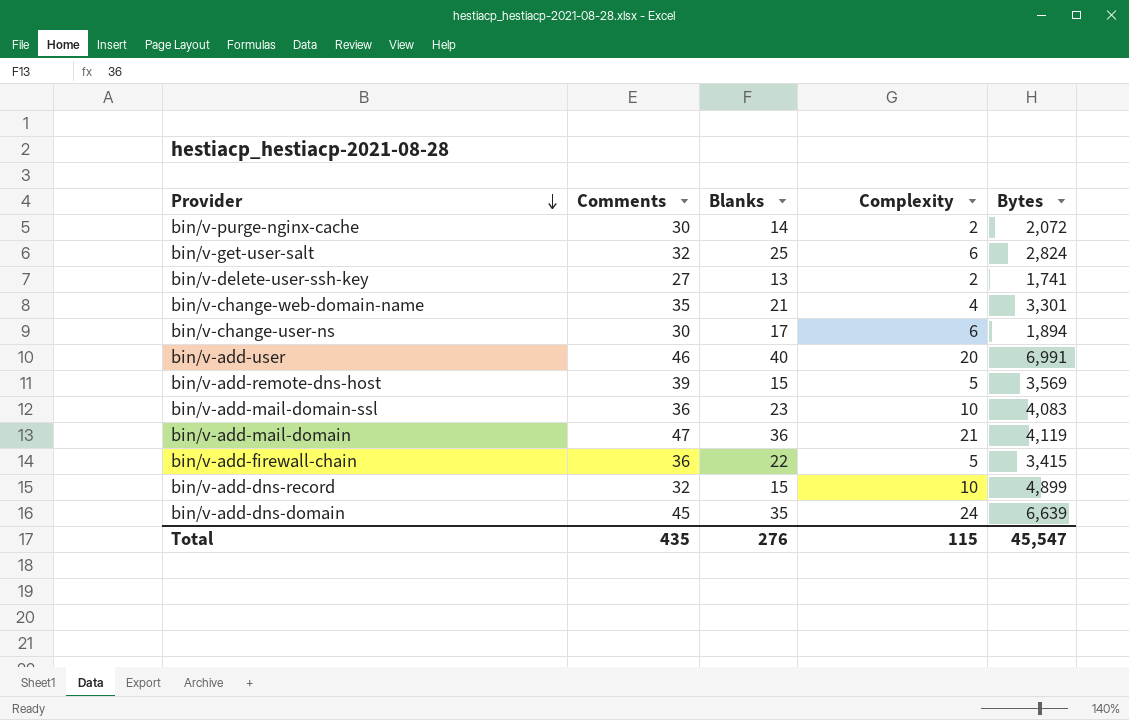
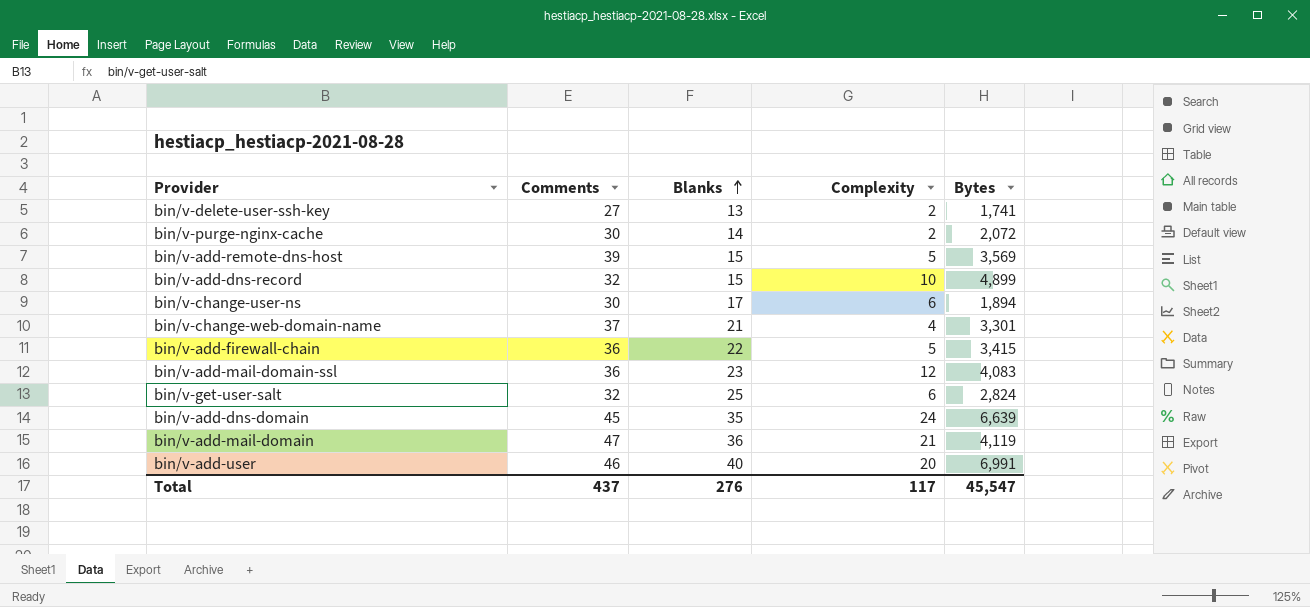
row order: Provider descending -> Blanks ascending
bin/v-change-web-domain-name | Comments: 35 -> 37
bin/v-add-mail-domain-ssl | Complexity: 10 -> 12
Total | Comments: 435 -> 437
Total | Complexity: 115 -> 117

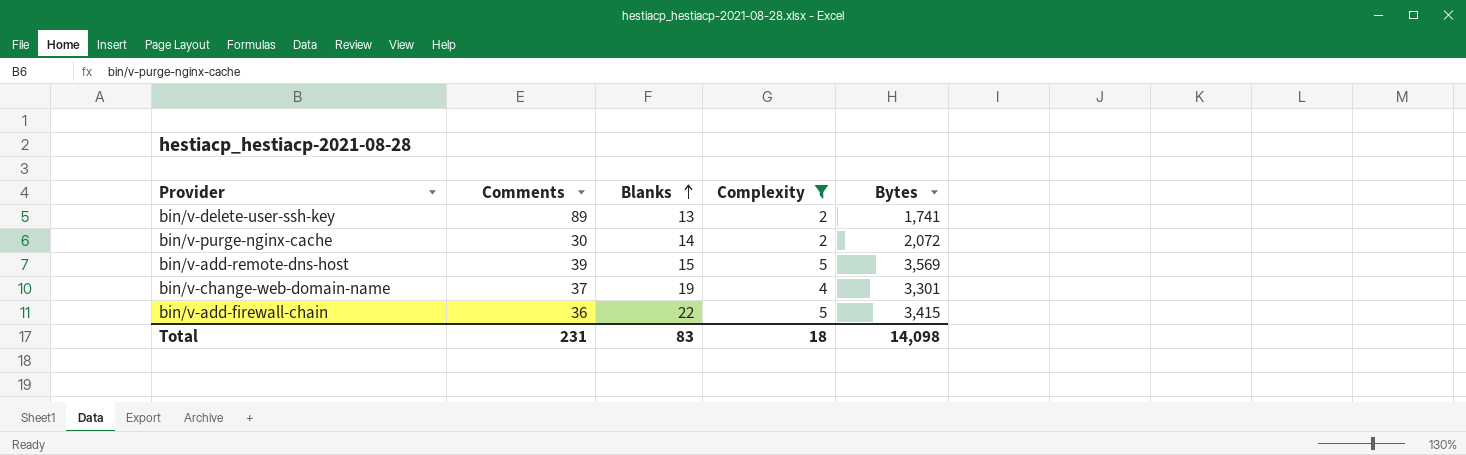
filter: none -> Complexity <= 5
bin/v-delete-user-ssh-key | Comments: 27 -> 89
bin/v-change-web-domain-name | Blanks: 21 -> 19
Total | Comments: 437 -> 231
Total | Blanks: 276 -> 83
Total | Complexity: 117 -> 18
Total | Bytes: 45,547 -> 14,098

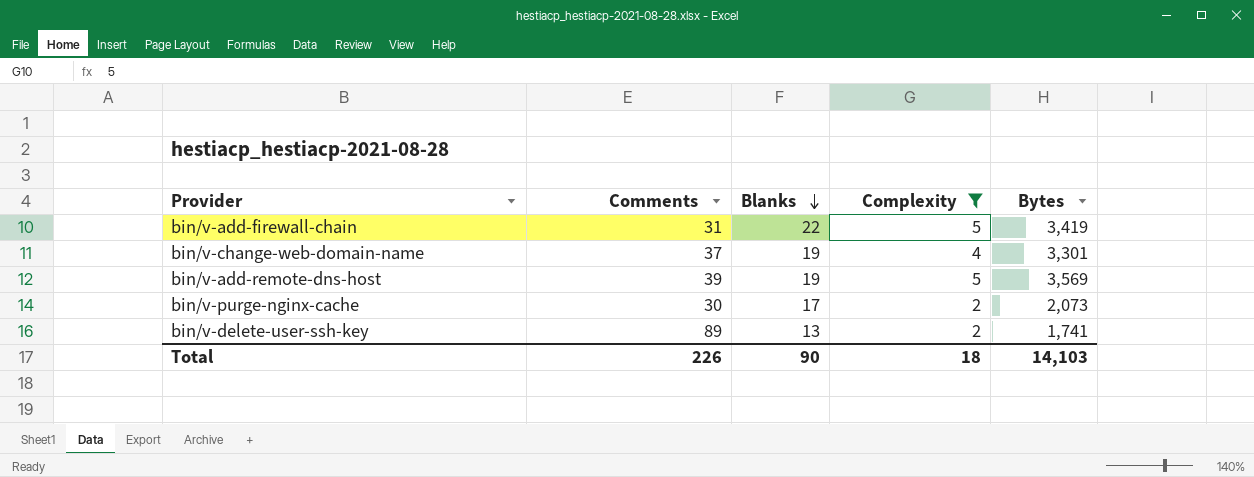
row order: Blanks ascending -> Blanks descending
bin/v-add-firewall-chain | Comments: 36 -> 31
bin/v-add-firewall-chain | Bytes: 3,415 -> 3,419
bin/v-add-remote-dns-host | Blanks: 15 -> 19
bin/v-purge-nginx-cache | Blanks: 14 -> 17
bin/v-purge-nginx-cache | Bytes: 2,072 -> 2,073
Total | Comments: 231 -> 226
Total | Blanks: 83 -> 90
Total | Bytes: 14,098 -> 14,103

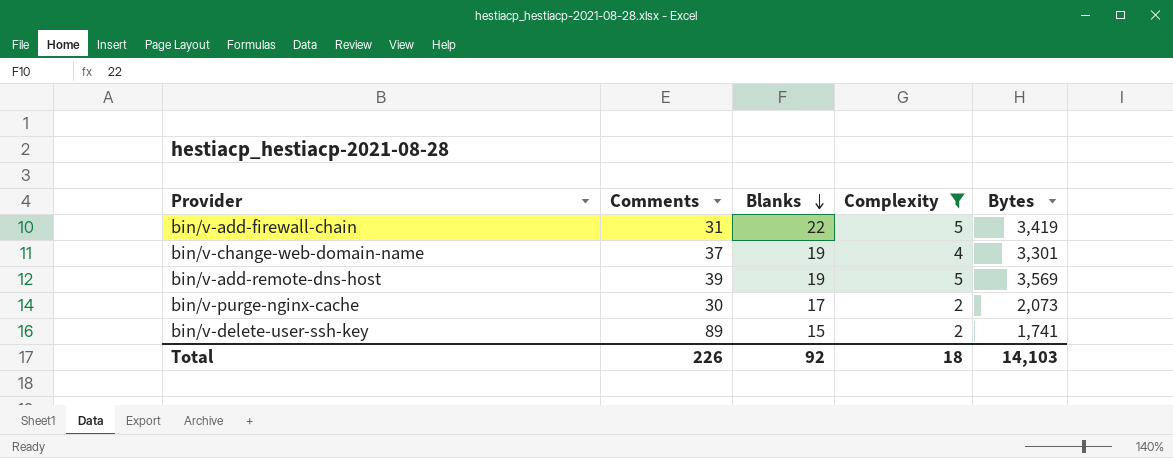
bin/v-delete-user-ssh-key | Blanks: 13 -> 15
Total | Blanks: 90 -> 92

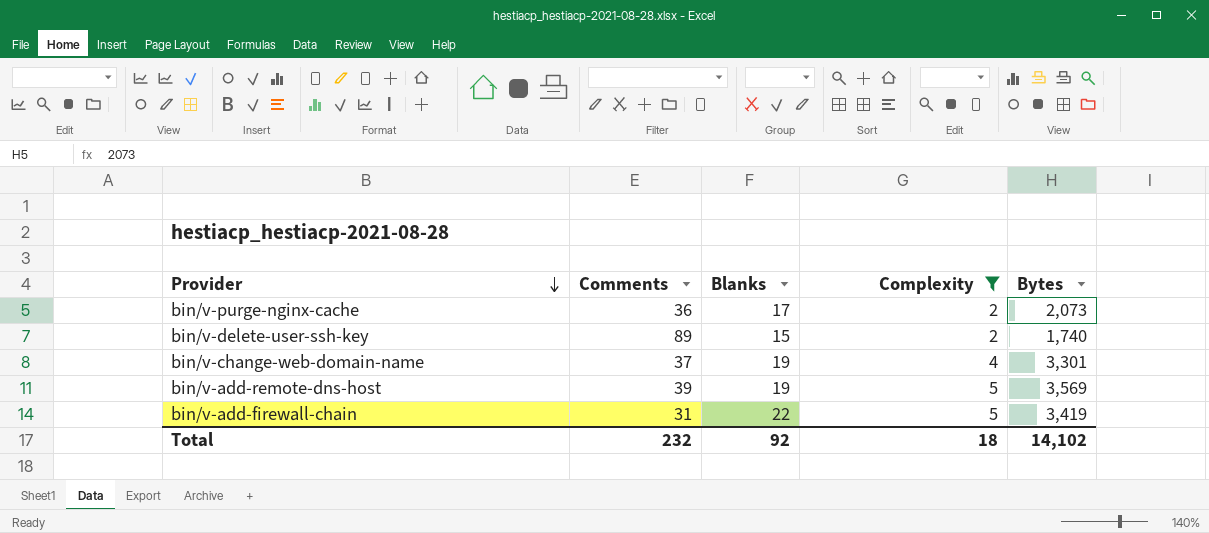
row order: Blanks descending -> Provider descending
bin/v-purge-nginx-cache | Comments: 30 -> 36
bin/v-delete-user-ssh-key | Bytes: 1,741 -> 1,740
Total | Comments: 226 -> 232
Total | Bytes: 14,103 -> 14,102

